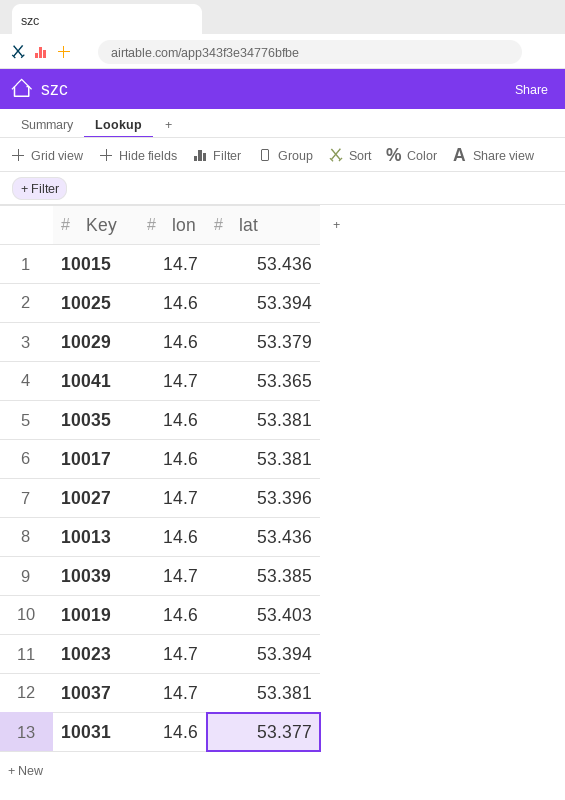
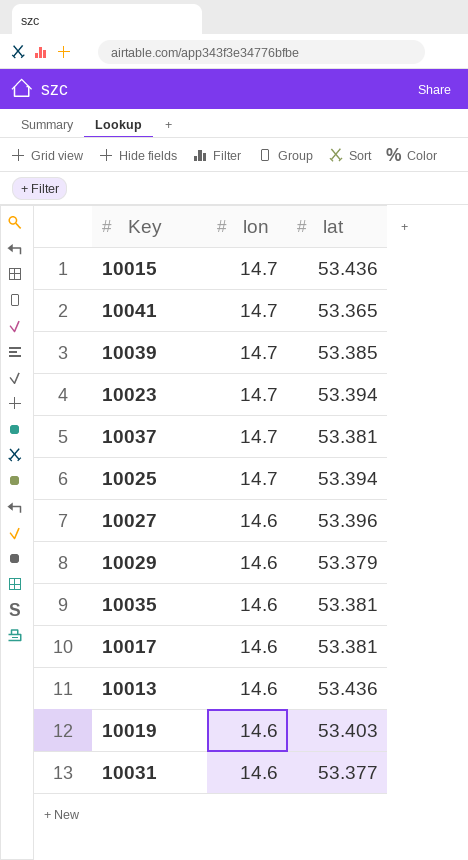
row order: none -> lon descending
10025 | lon: 14.6 -> 14.7
10027 | lon: 14.7 -> 14.6

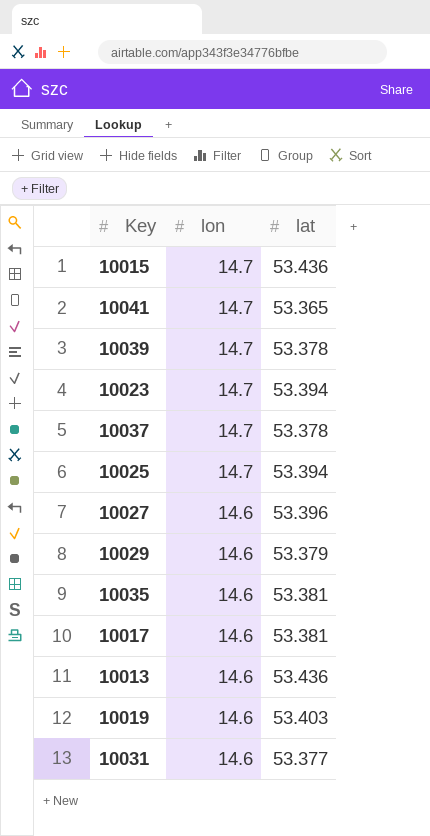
10039 | lat: 53.385 -> 53.378
10037 | lat: 53.381 -> 53.378

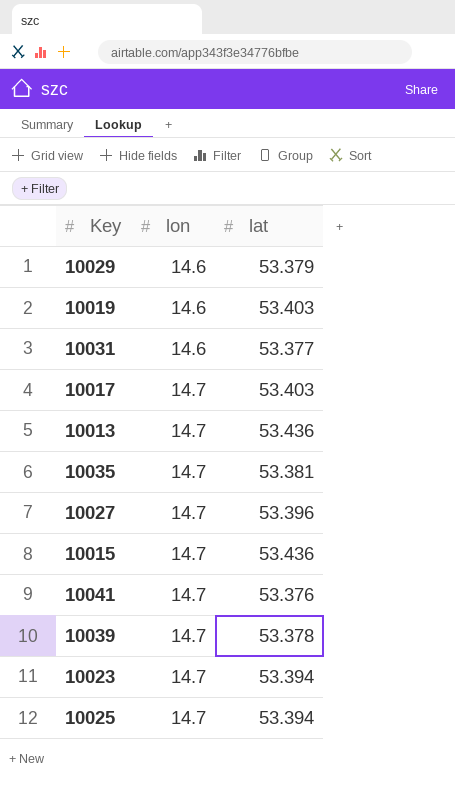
row order: lon descending -> lon ascending
row 10037: 14.7 | 53.378 -> none
10017 | lon: 14.6 -> 14.7
10017 | lat: 53.381 -> 53.403
10013 | lon: 14.6 -> 14.7
10035 | lon: 14.6 -> 14.7
10027 | lon: 14.6 -> 14.7
10041 | lat: 53.365 -> 53.376

